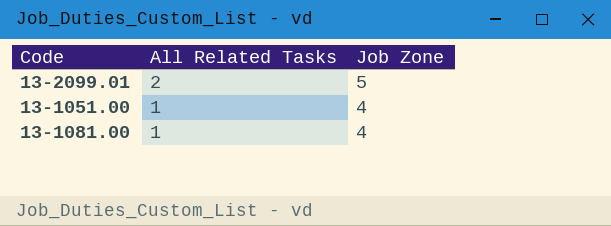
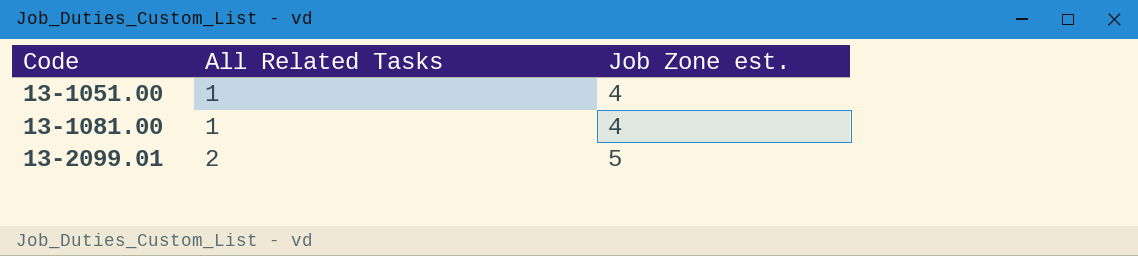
row order: All Related Tasks descending -> Code ascending
column name: Job Zone -> Job Zone est.

